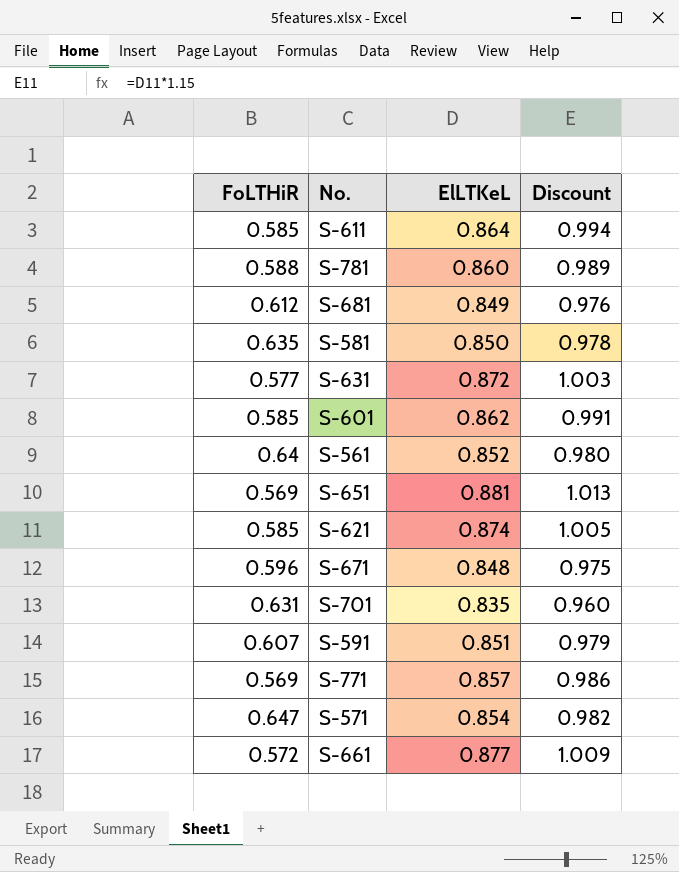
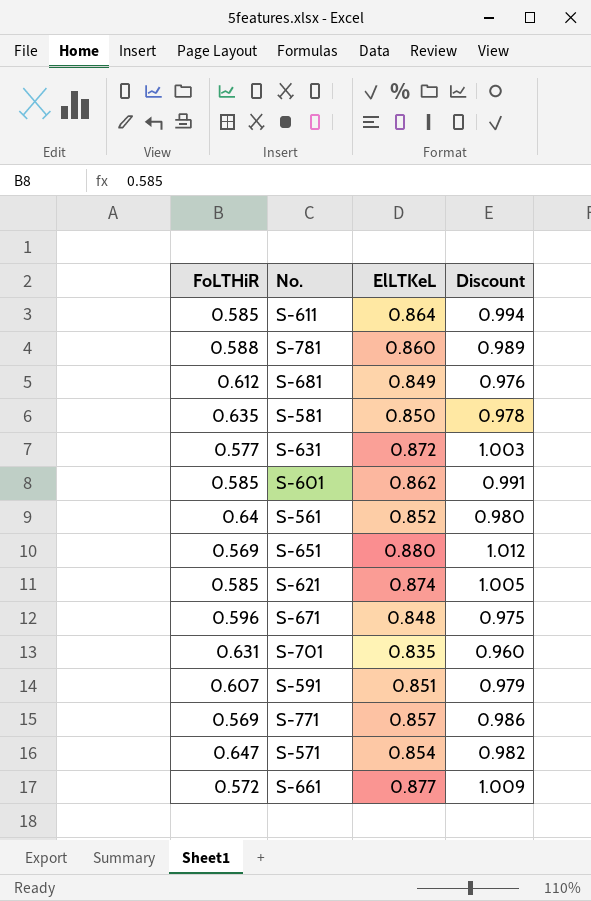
S-651 | ElLTKeL: 0.881 -> 0.880
S-651 | Discount: 1.013 -> 1.012

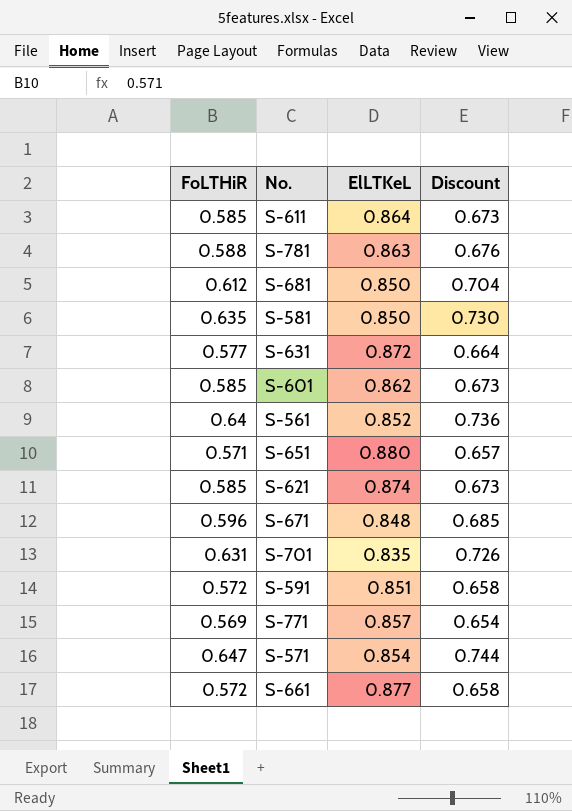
column Discount | formula: [ElLTKeL] * 1.15 -> [FoLTHiR] * 1.15
S-781 | ElLTKeL: 0.860 -> 0.863
S-681 | ElLTKeL: 0.849 -> 0.850
S-651 | FoLTHiR: 0.569 -> 0.571
S-591 | FoLTHiR: 0.607 -> 0.572

